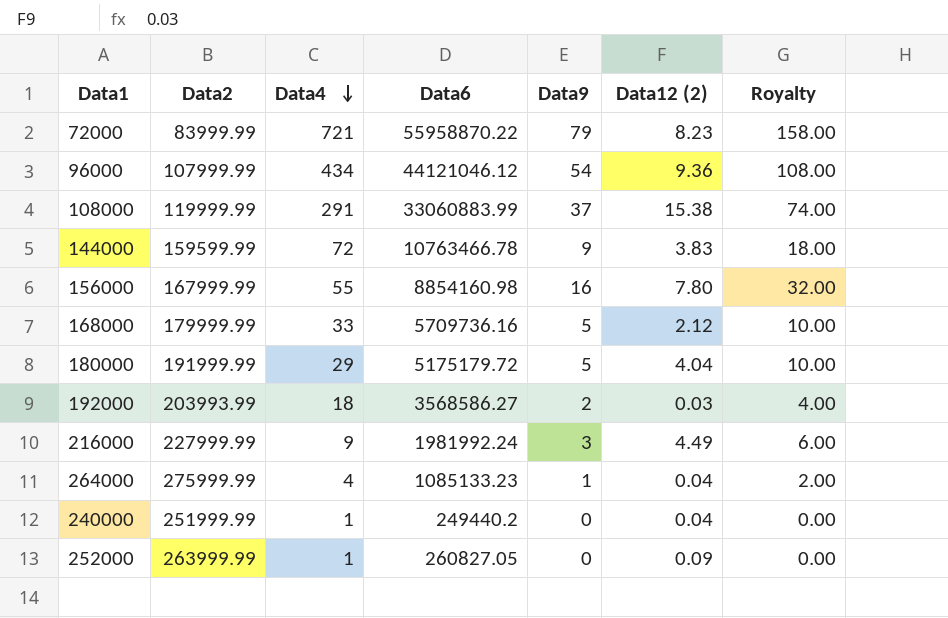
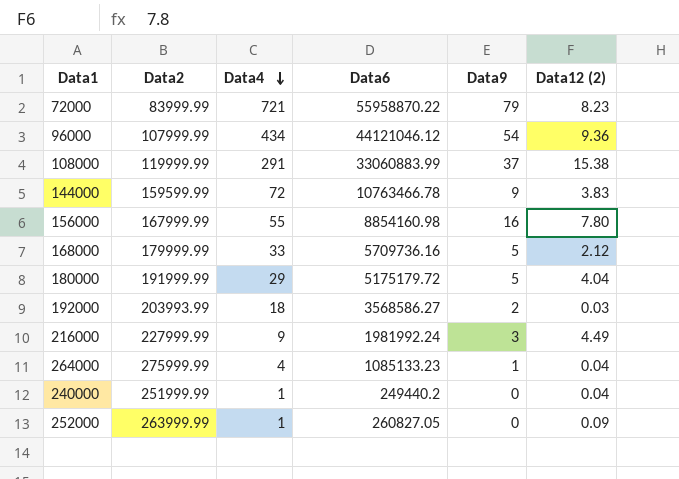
column Royalty | formula: [Data9] * 2 -> none

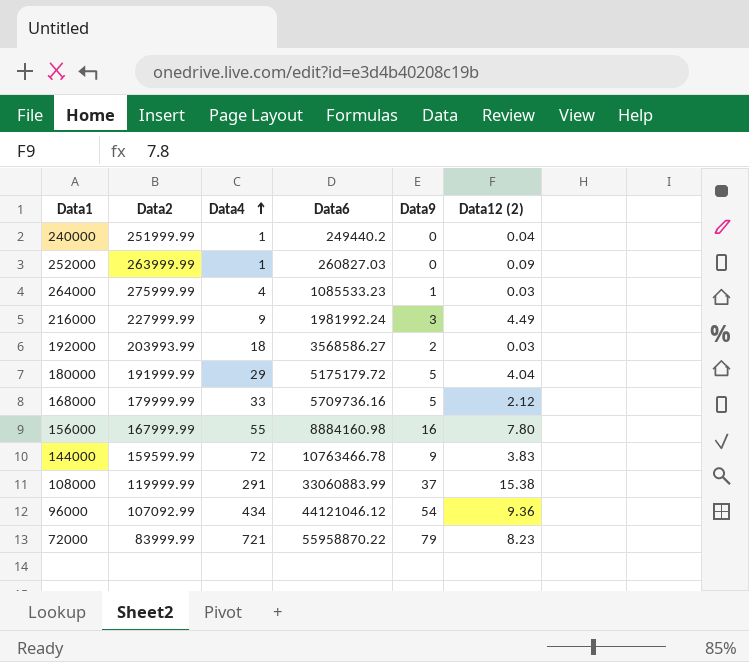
row order: Data4 descending -> Data4 ascending
252000 | Data6: 260827.05 -> 260827.03
264000 | Data6: 1085133.23 -> 1085533.23
264000 | Data12 (2): 0.04 -> 0.03
156000 | Data6: 8854160.98 -> 8884160.98
96000 | Data2: 107999.99 -> 107092.99

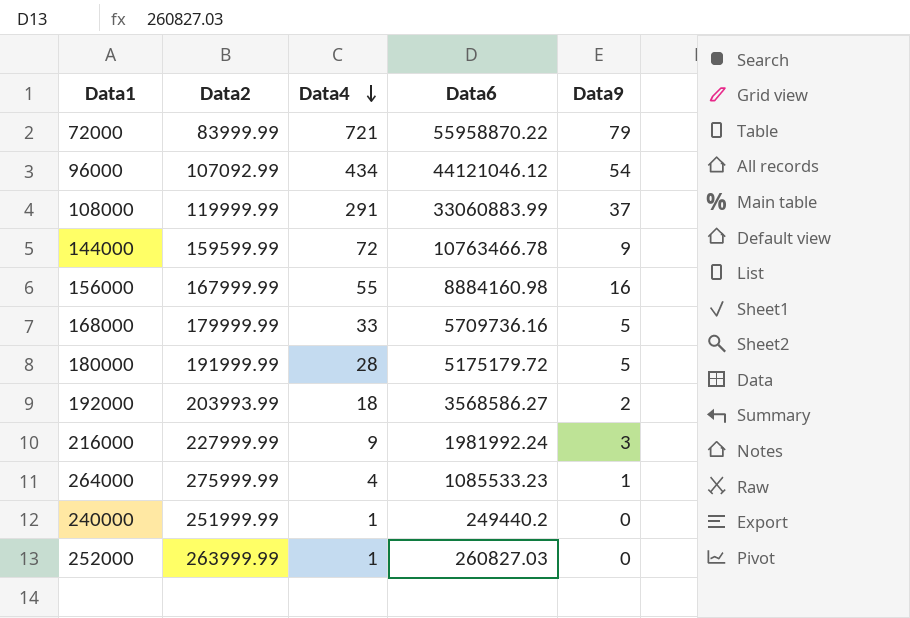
row order: Data4 ascending -> Data4 descending
column Data12 (2) | position: 6 -> none
180000 | Data4: 29 -> 28

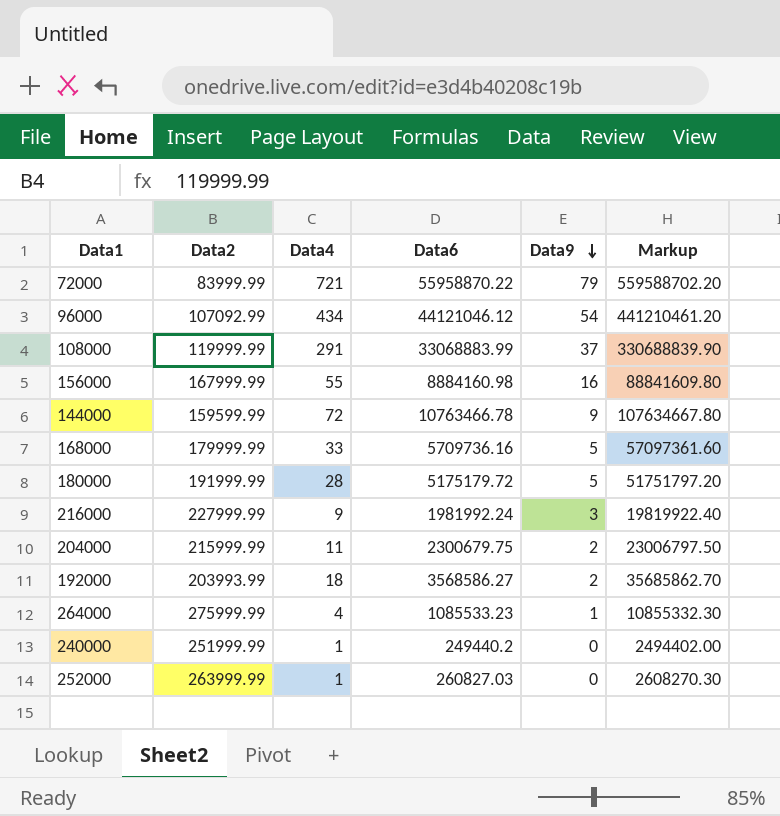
row order: Data4 descending -> Data9 descending
column Markup | formula: none -> [Data6] * 10
108000 | Data6: 33060883.99 -> 33068883.99
row 204000: none -> 215999.99 | 11 | 2300679.75 | 2 | 23006797.50

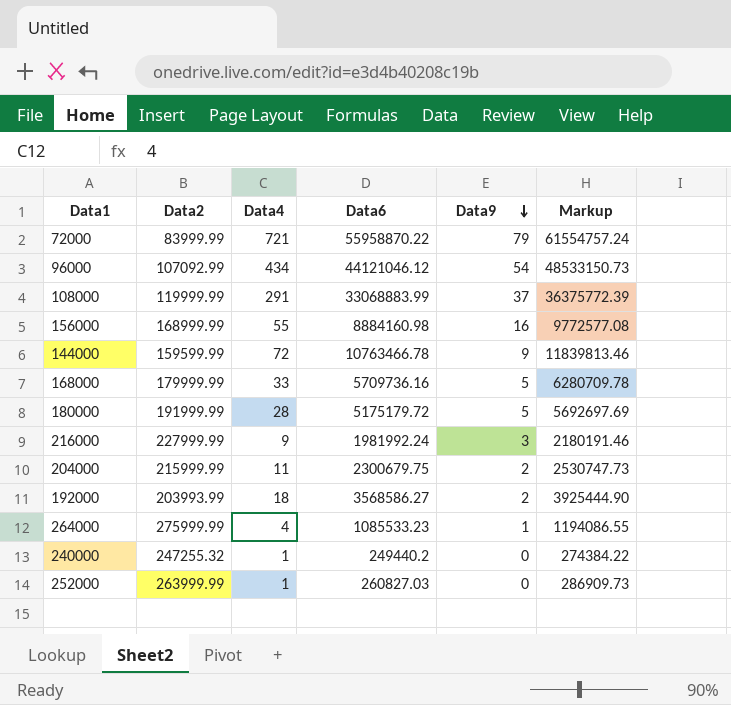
column Markup | formula: [Data6] * 10 -> [Data6] * 1.1
156000 | Data2: 167999.99 -> 168999.99
240000 | Data2: 251999.99 -> 247255.32

